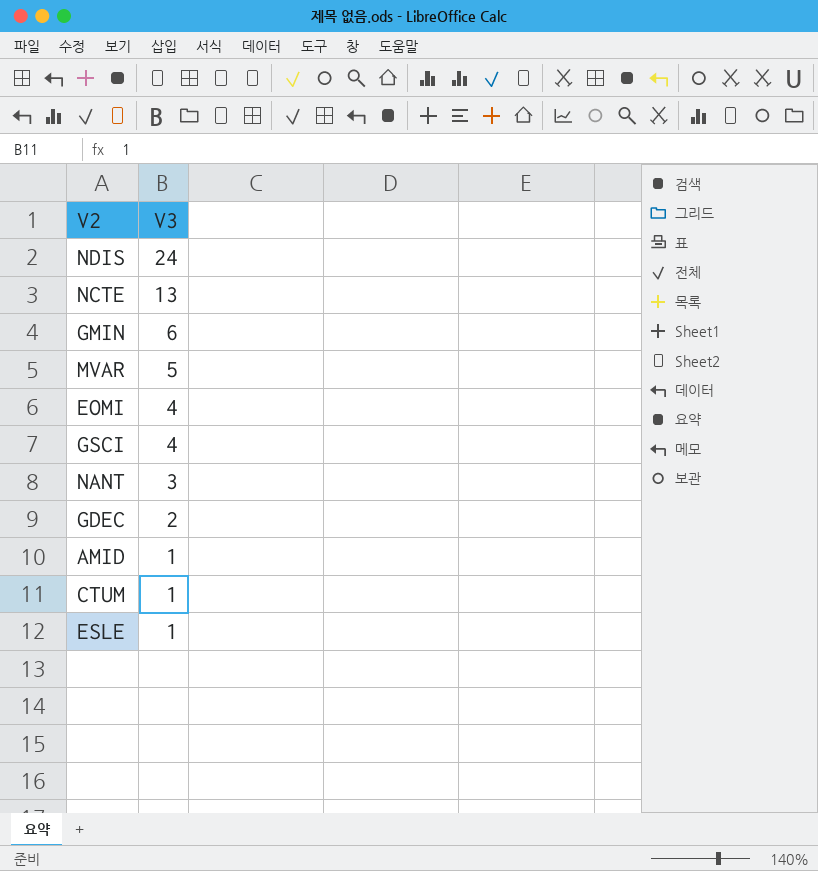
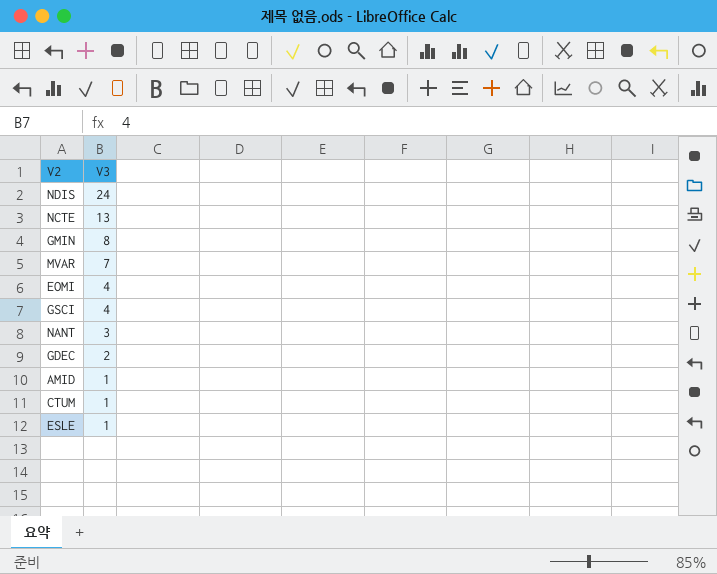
GMIN | V3: 6 -> 8
MVAR | V3: 5 -> 7

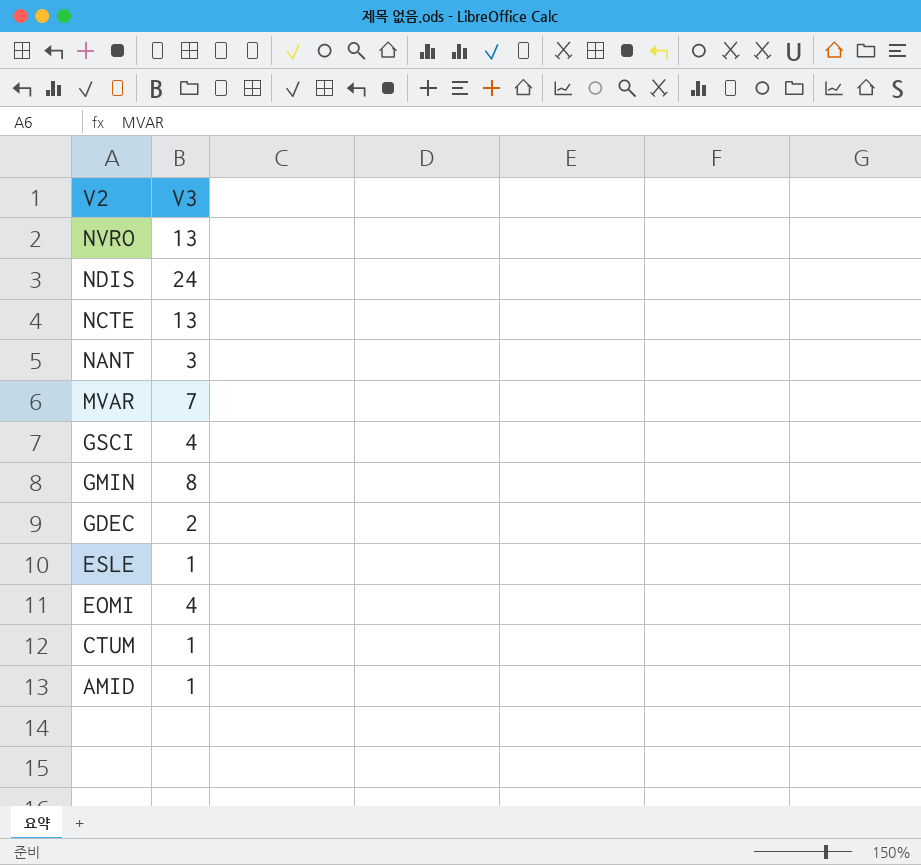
row order: V3 descending -> V2 descending
row NVRO: none -> 13

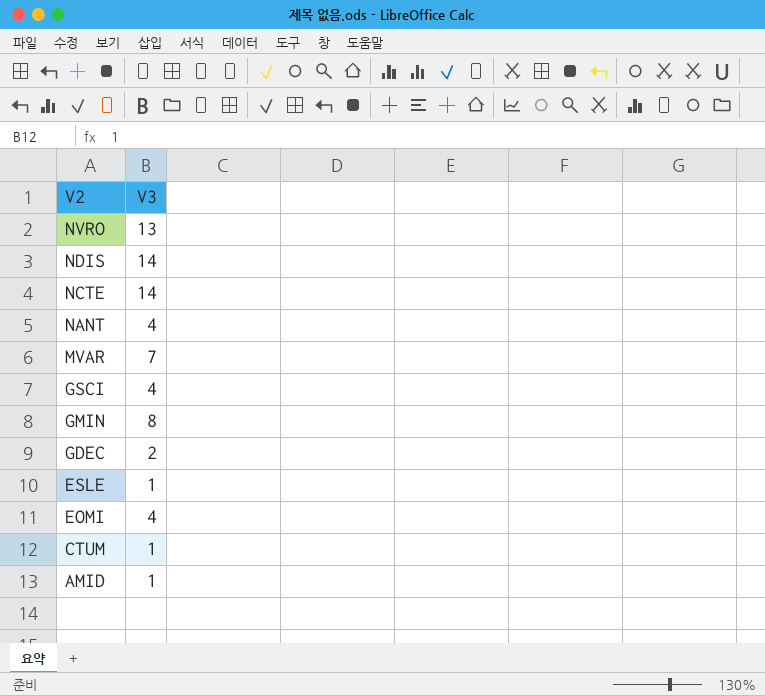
NDIS | V3: 24 -> 14
NCTE | V3: 13 -> 14
NANT | V3: 3 -> 4

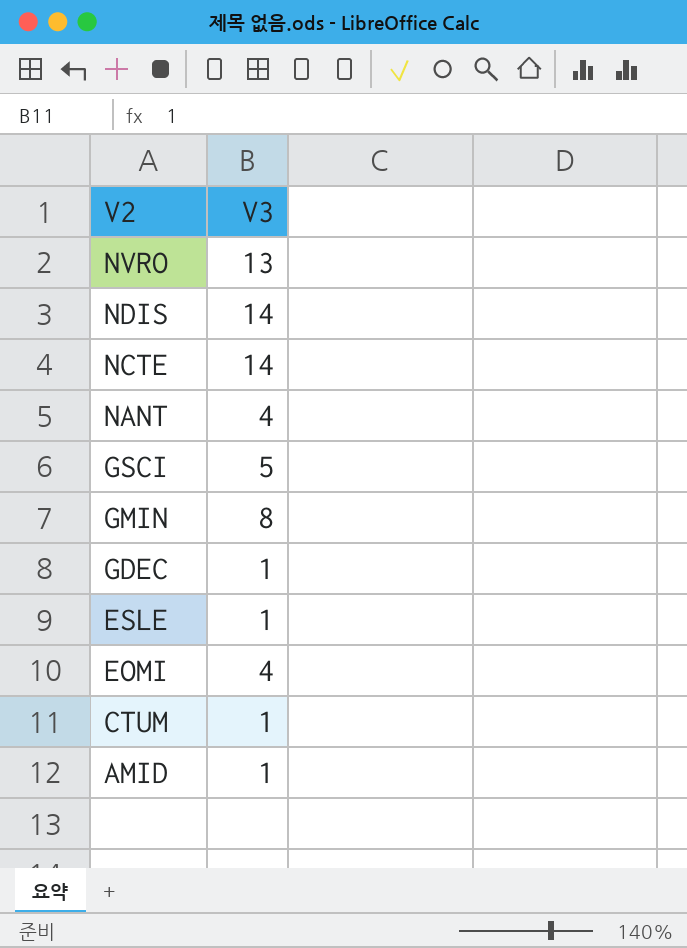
row MVAR: 7 -> none
GSCI | V3: 4 -> 5
GDEC | V3: 2 -> 1

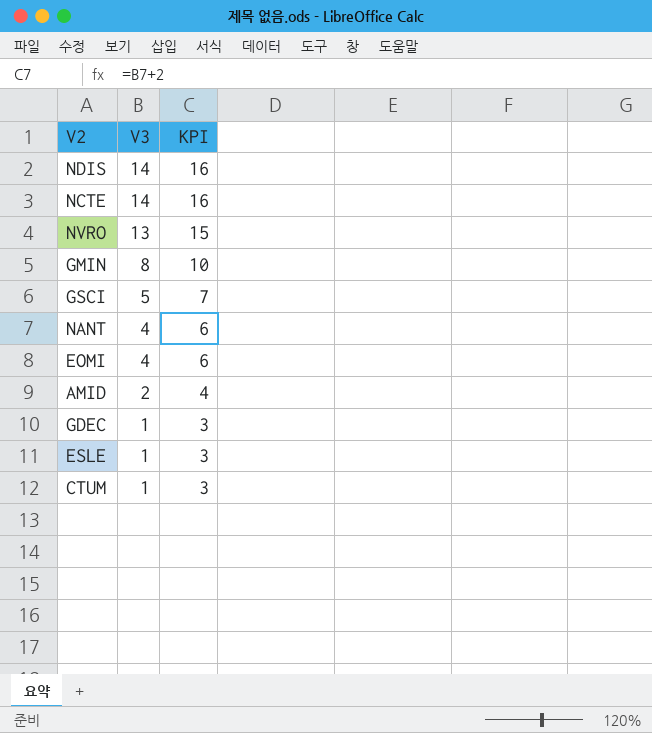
row order: V2 descending -> V3 descending
column KPI | formula: none -> [V3] + 2
AMID | V3: 1 -> 2

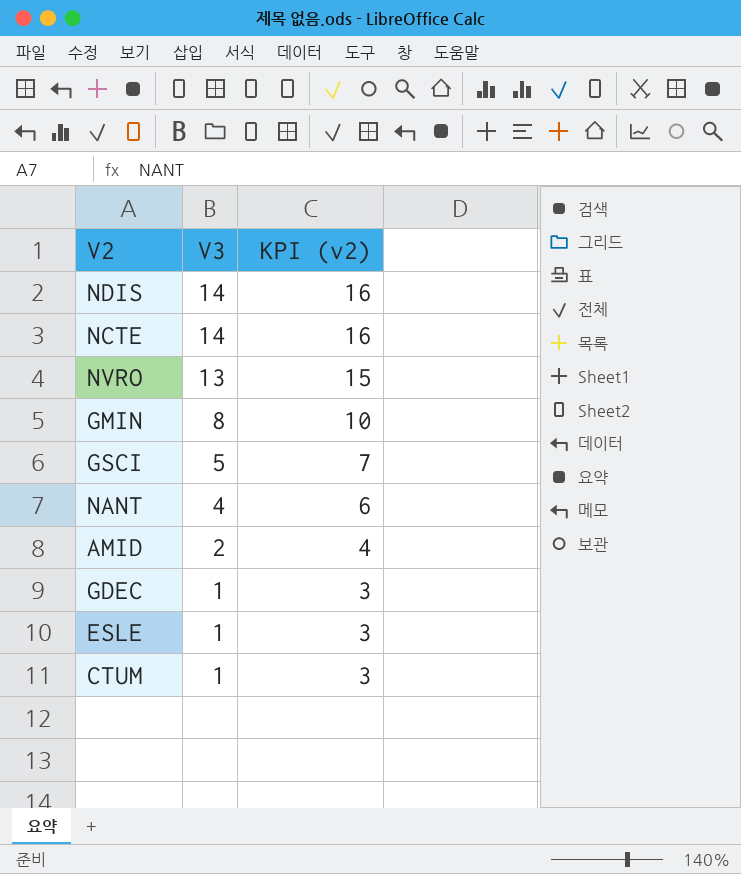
column name: KPI -> KPI (v2)
row EOMI: 4 | 6 -> none

